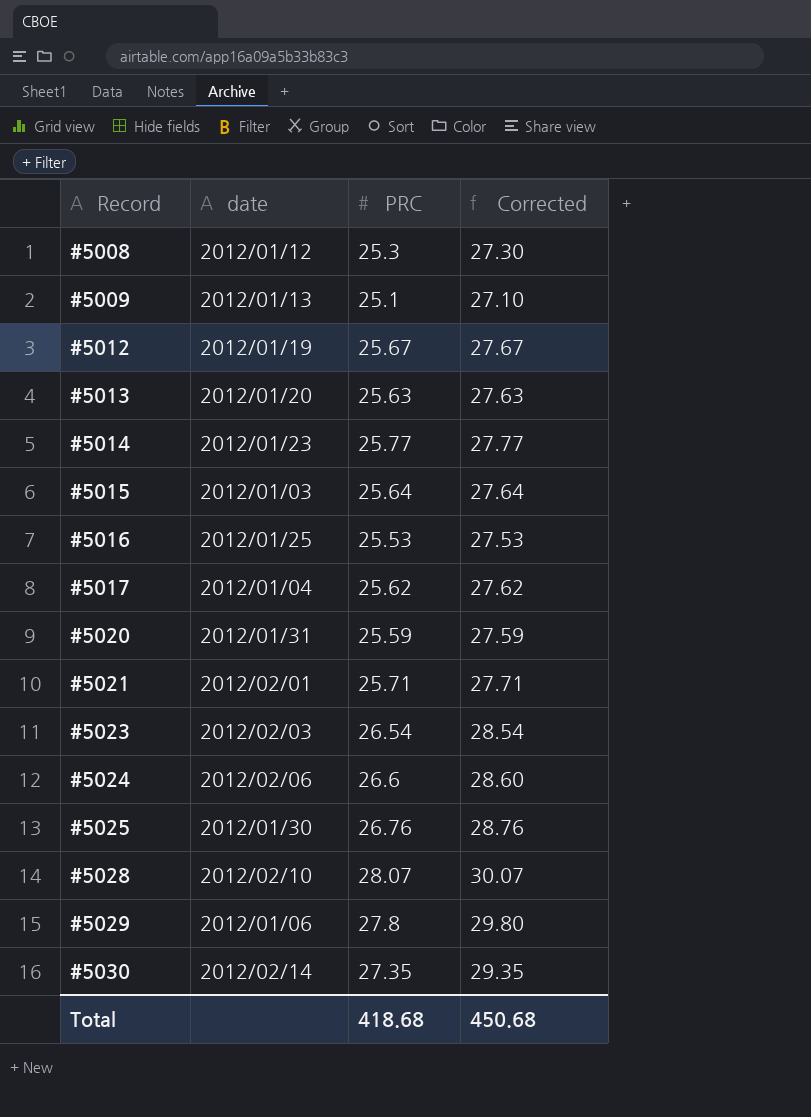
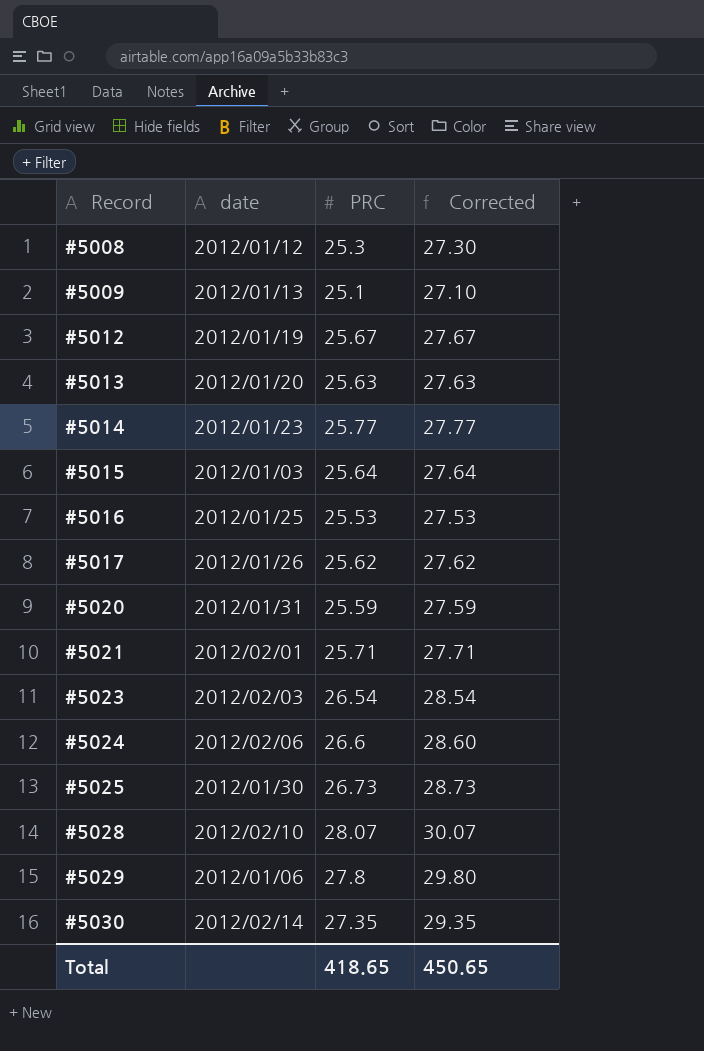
#5017 | date: 2012/01/04 -> 2012/01/26
#5025 | PRC: 26.76 -> 26.73
#5025 | Corrected: 28.76 -> 28.73
Total | PRC: 418.68 -> 418.65
Total | Corrected: 450.68 -> 450.65

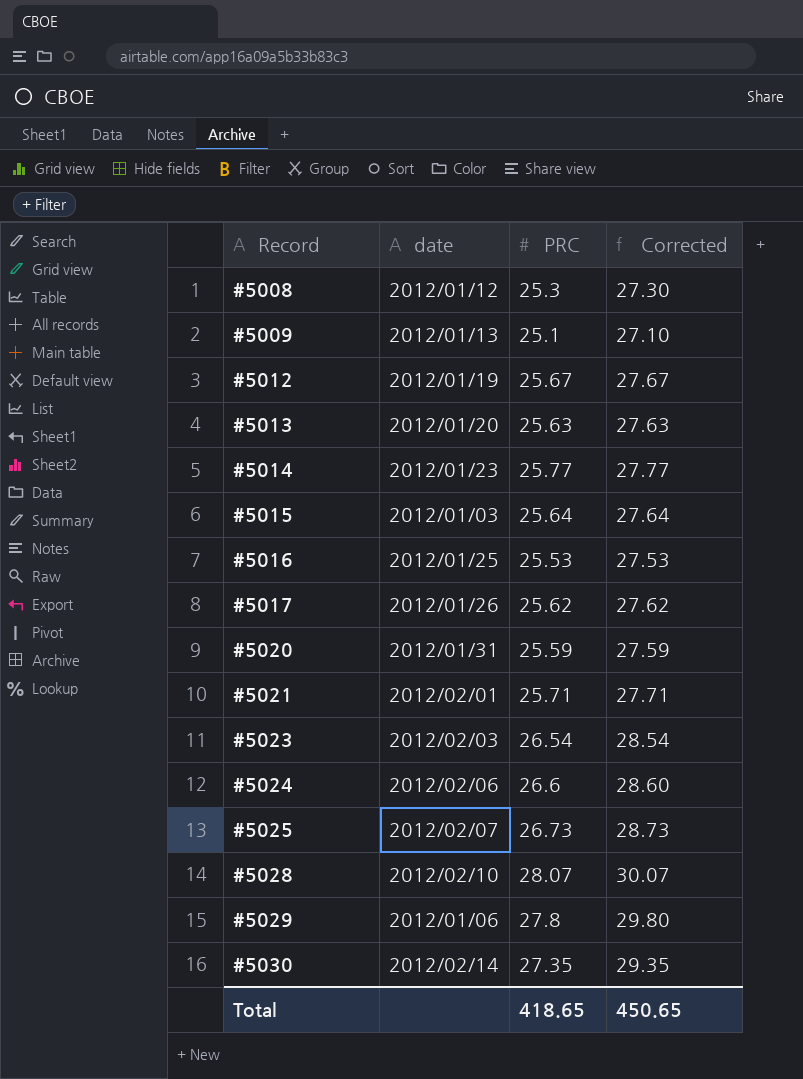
#5025 | date: 2012/01/30 -> 2012/02/07

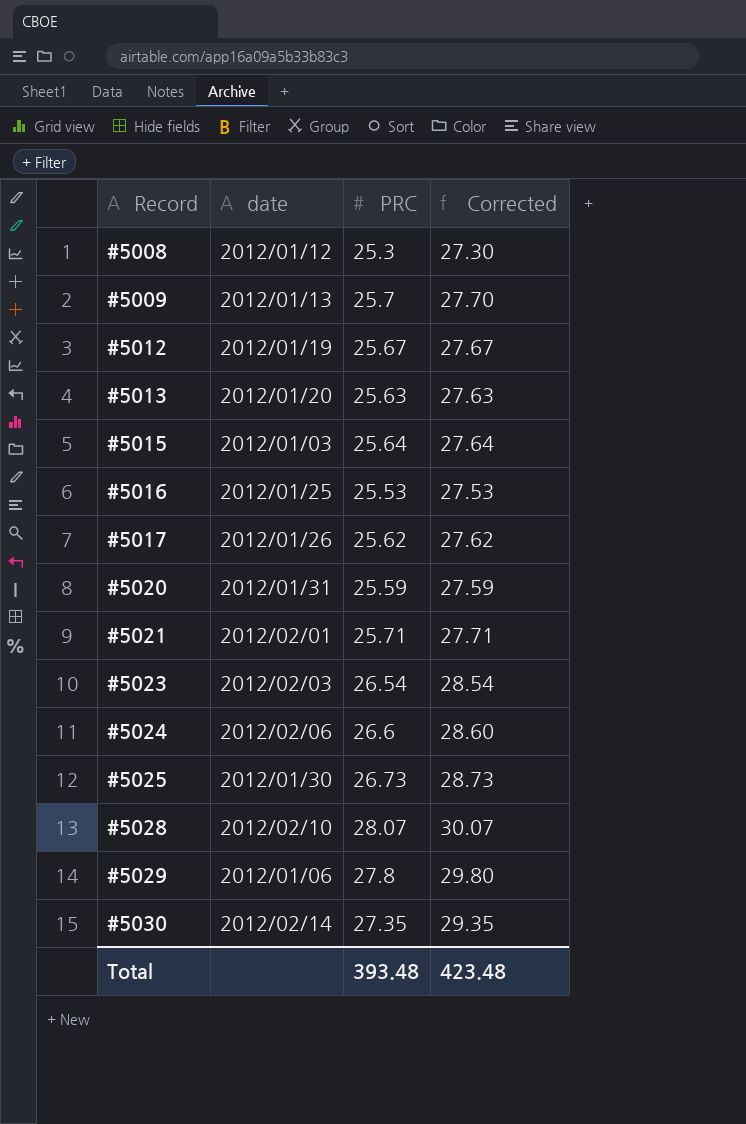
row #5014: 2012/01/23 | 25.77 | 27.77 -> none
#5009 | PRC: 25.1 -> 25.7
#5009 | Corrected: 27.10 -> 27.70
#5025 | date: 2012/02/07 -> 2012/01/30
Total | PRC: 418.65 -> 393.48
Total | Corrected: 450.65 -> 423.48

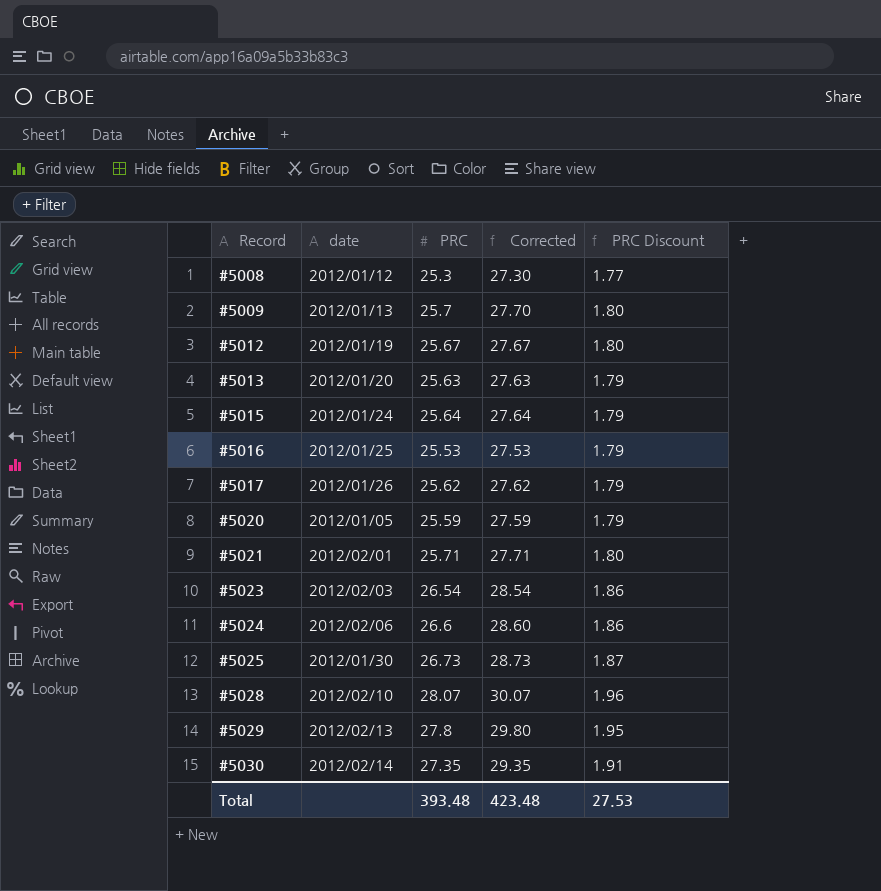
column PRC Discount | formula: none -> [PRC] * 0.07
#5015 | date: 2012/01/03 -> 2012/01/24
#5020 | date: 2012/01/31 -> 2012/01/05
#5029 | date: 2012/01/06 -> 2012/02/13

